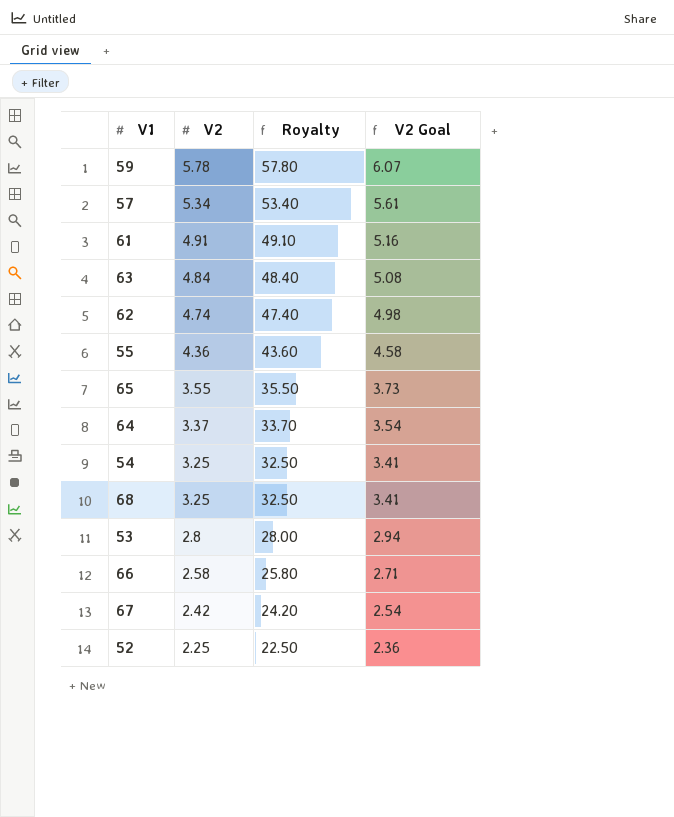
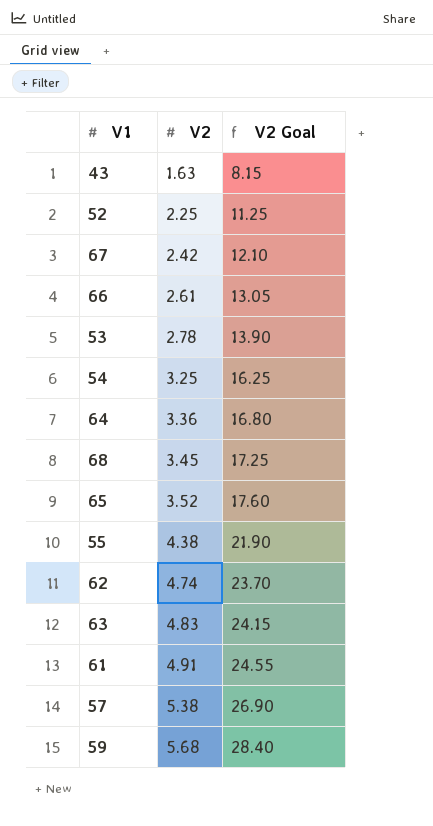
row order: V2 descending -> V2 ascending
column Royalty | formula: [V2] * 10 -> none
column V2 Goal | formula: [V2] * 1.05 -> [V2] * 5
row 43: none -> 1.63 | 8.15
66 | V2: 2.58 -> 2.61
53 | V2: 2.8 -> 2.78
64 | V2: 3.37 -> 3.36
68 | V2: 3.25 -> 3.45
65 | V2: 3.55 -> 3.52
55 | V2: 4.36 -> 4.38
63 | V2: 4.84 -> 4.83
57 | V2: 5.34 -> 5.38
59 | V2: 5.78 -> 5.68

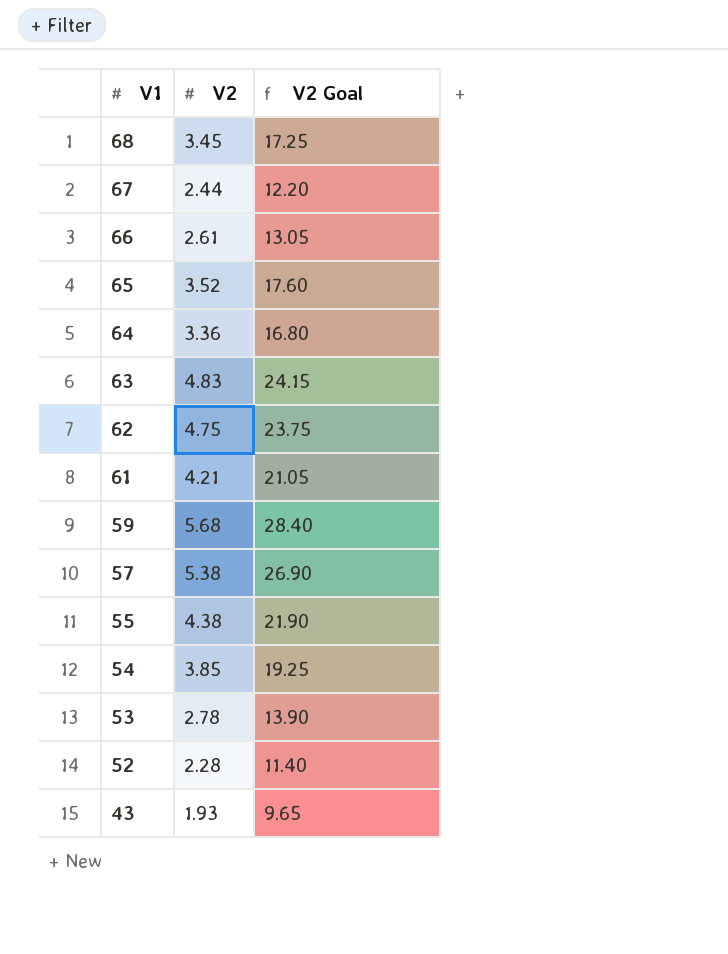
row order: V2 ascending -> V1 descending
67 | V2: 2.42 -> 2.44
67 | V2 Goal: 12.10 -> 12.20
62 | V2: 4.74 -> 4.75
62 | V2 Goal: 23.70 -> 23.75
61 | V2: 4.91 -> 4.21
61 | V2 Goal: 24.55 -> 21.05
54 | V2: 3.25 -> 3.85
54 | V2 Goal: 16.25 -> 19.25
52 | V2: 2.25 -> 2.28
52 | V2 Goal: 11.25 -> 11.40
43 | V2: 1.63 -> 1.93
43 | V2 Goal: 8.15 -> 9.65

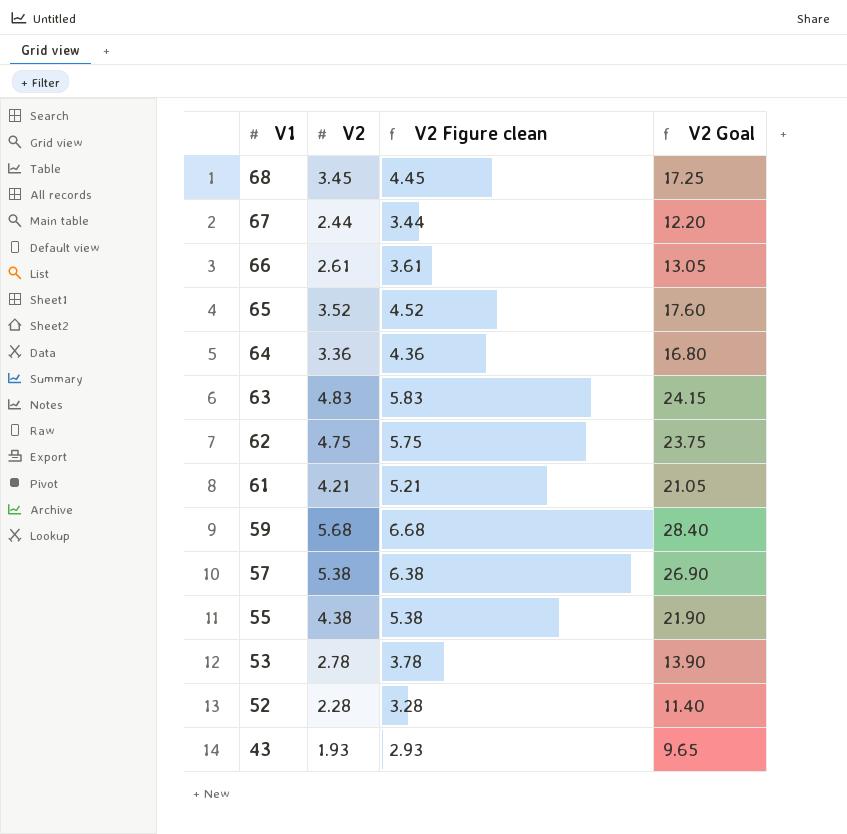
column V2 Figure clean | formula: none -> [V2] + 1
row 54: 3.85 | 19.25 -> none

